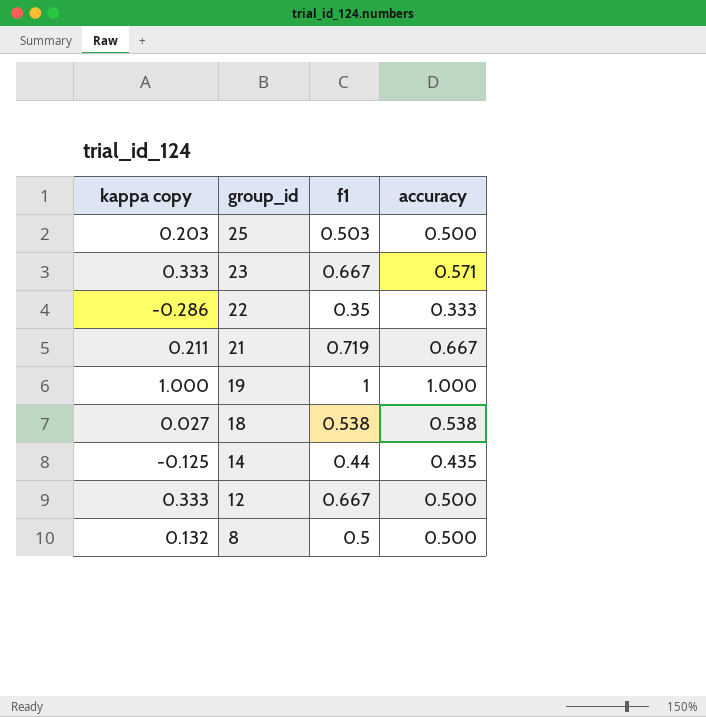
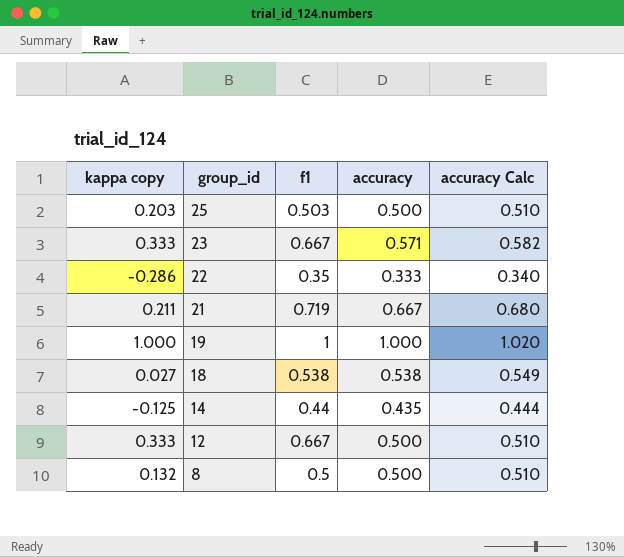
column accuracy Calc | formula: none -> [accuracy] * 1.02

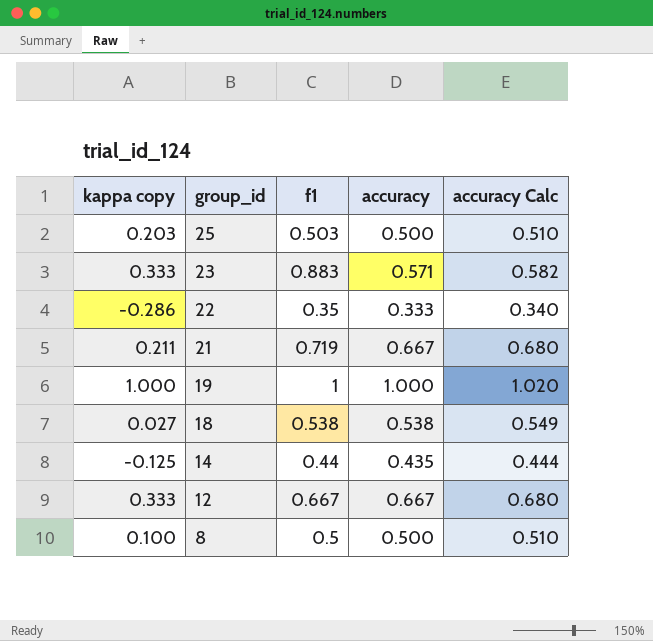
23 | f1: 0.667 -> 0.883
12 | accuracy: 0.500 -> 0.667
12 | accuracy Calc: 0.510 -> 0.680
8 | kappa copy: 0.132 -> 0.100

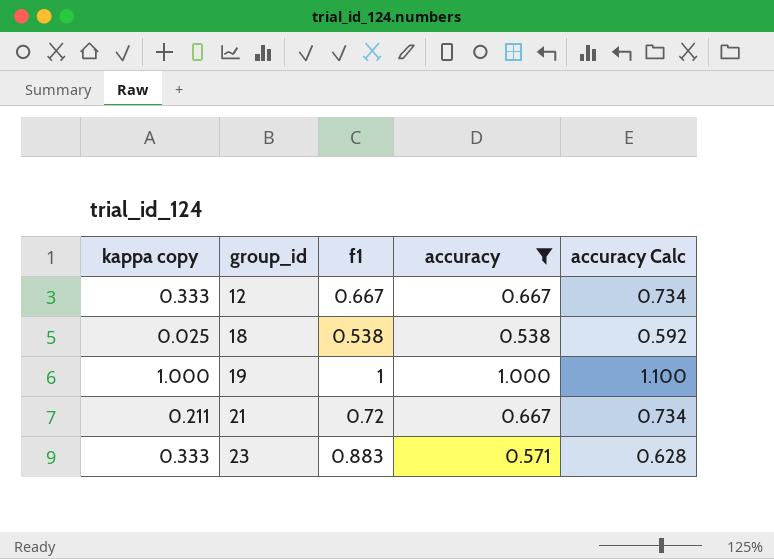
filter: none -> accuracy >= 0.538
row order: group_id descending -> group_id ascending
column accuracy Calc | formula: [accuracy] * 1.02 -> [accuracy] * 1.1
18 | kappa copy: 0.027 -> 0.025
21 | f1: 0.719 -> 0.72

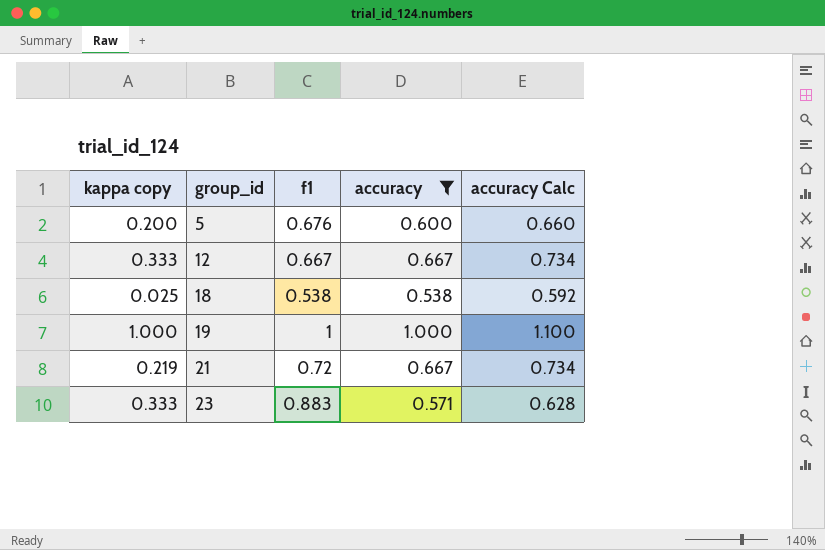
row 5: none -> 0.200 | 0.676 | 0.600 | 0.660
21 | kappa copy: 0.211 -> 0.219

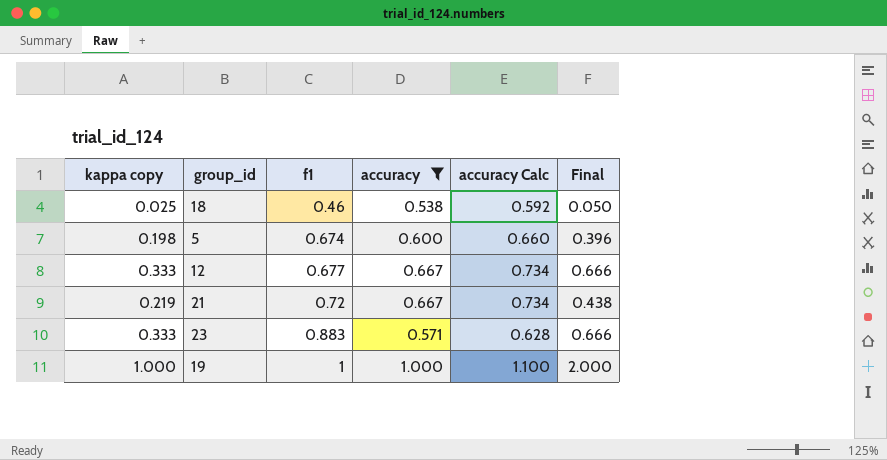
row order: group_id ascending -> f1 ascending
column Final | formula: none -> [kappa copy] * 2
18 | f1: 0.538 -> 0.46
5 | kappa copy: 0.200 -> 0.198
5 | f1: 0.676 -> 0.674
12 | f1: 0.667 -> 0.677

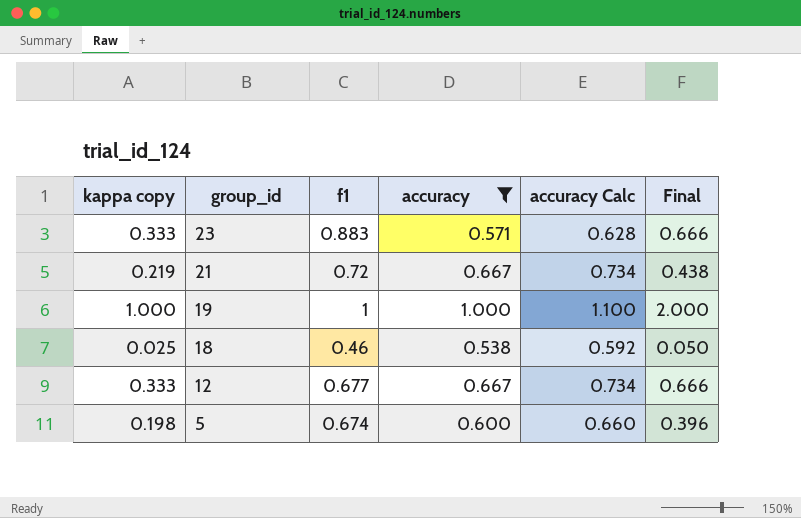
row order: f1 ascending -> group_id descending

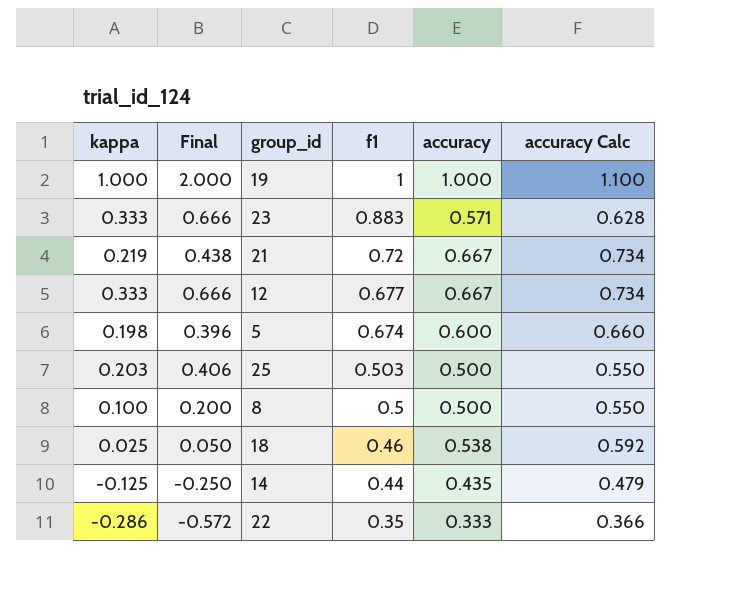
filter: accuracy >= 0.538 -> none
row order: group_id descending -> f1 descending
column name: kappa copy -> kappa
column Final | position: 6 -> 2

